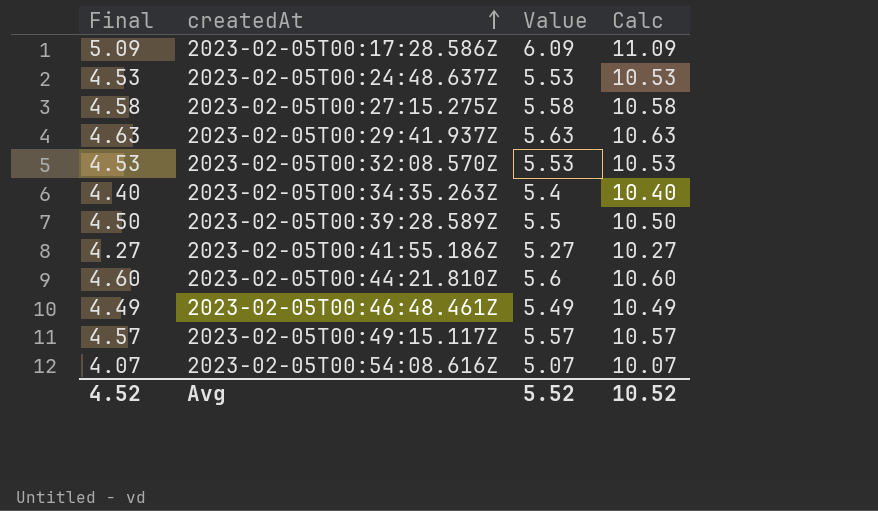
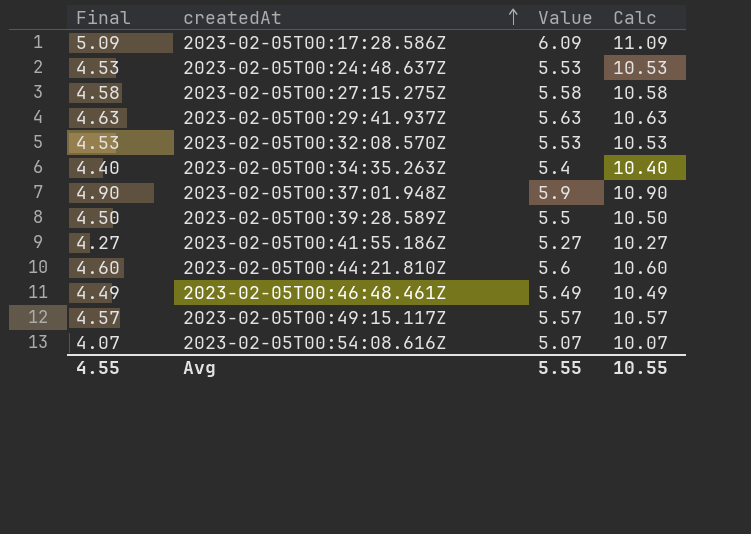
row 2023-02-05T00:37:01.948Z: none -> 4.90 | 5.9 | 10.90
Avg | Final: 4.52 -> 4.55
Avg | Value: 5.52 -> 5.55
Avg | Calc: 10.52 -> 10.55

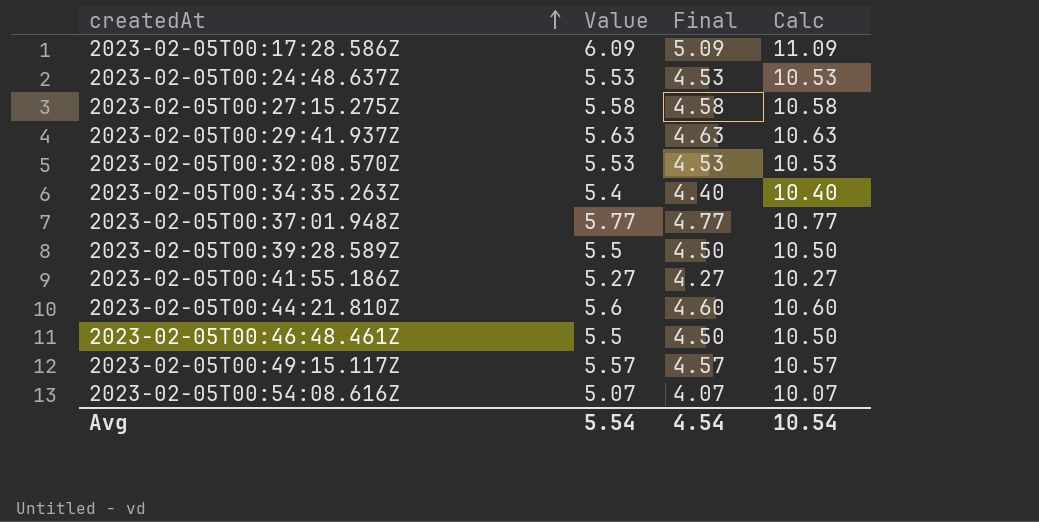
column Final | position: 1 -> 3
2023-02-05T00:37:01.948Z | Value: 5.9 -> 5.77
2023-02-05T00:37:01.948Z | Final: 4.90 -> 4.77
2023-02-05T00:37:01.948Z | Calc: 10.90 -> 10.77
2023-02-05T00:46:48.461Z | Value: 5.49 -> 5.5
2023-02-05T00:46:48.461Z | Final: 4.49 -> 4.50
2023-02-05T00:46:48.461Z | Calc: 10.49 -> 10.50
Avg | Value: 5.55 -> 5.54
Avg | Final: 4.55 -> 4.54
Avg | Calc: 10.55 -> 10.54

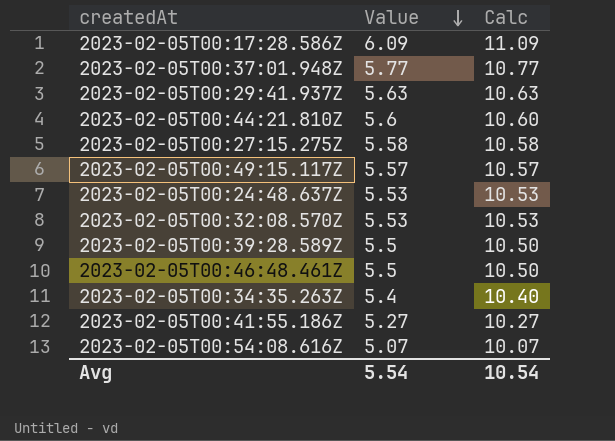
row order: createdAt ascending -> Value descending
column Final | formula: [Value] - 1 -> none

